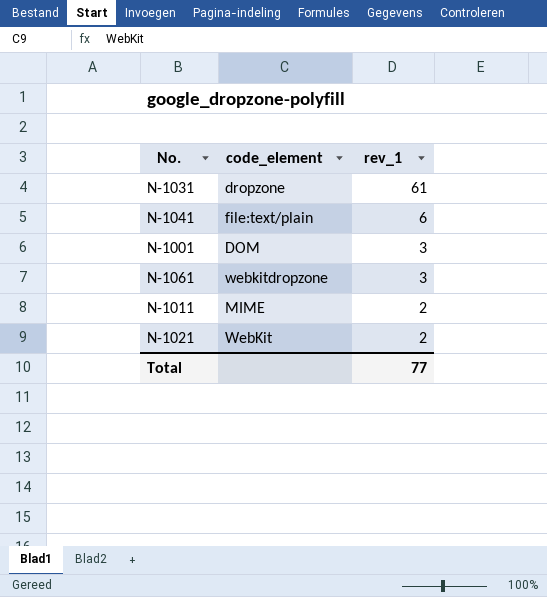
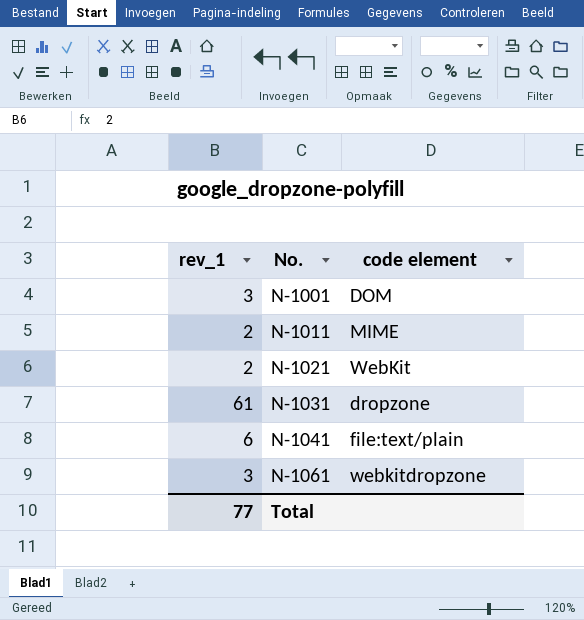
row order: rev_1 descending -> No. ascending
column rev_1 | position: 3 -> 1
column name: code_element -> code element

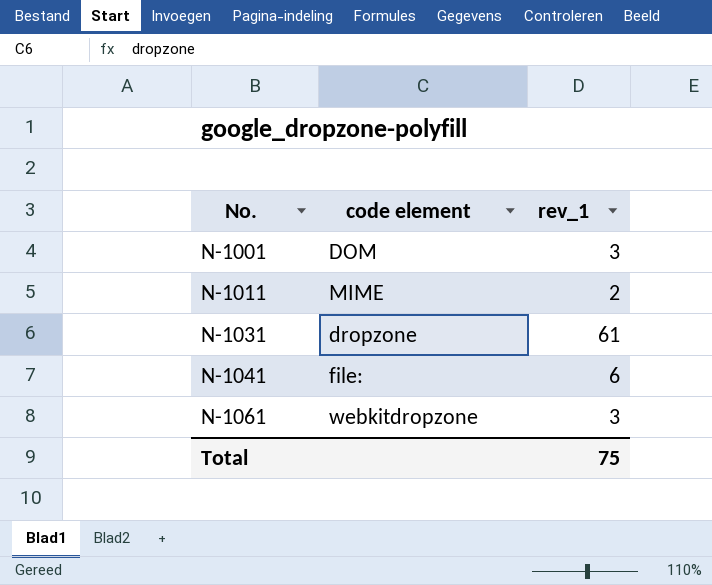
column rev_1 | position: 1 -> 3
row N-1021: 2 | WebKit -> none
N-1041 | code element: file:text/plain -> file:
Total | rev_1: 77 -> 75

